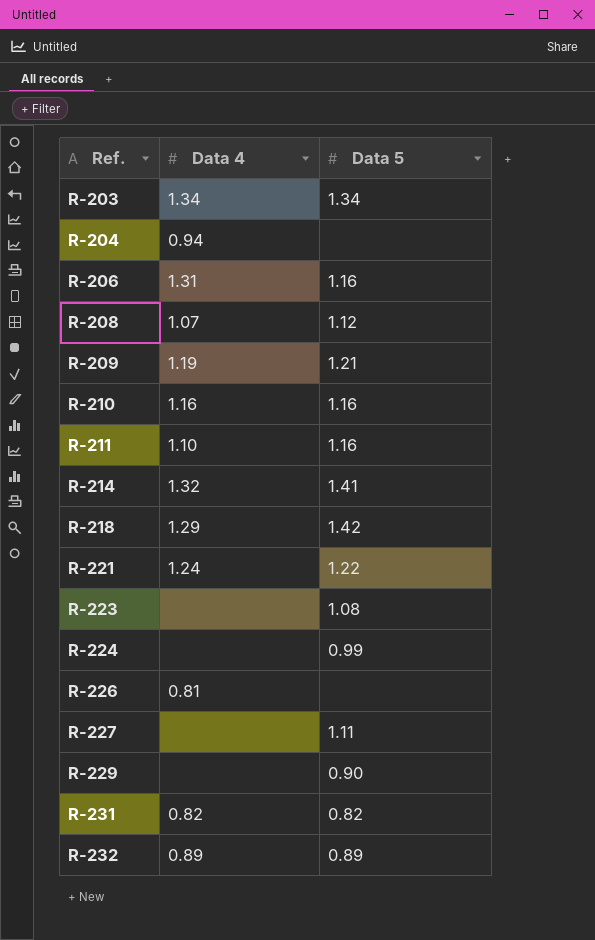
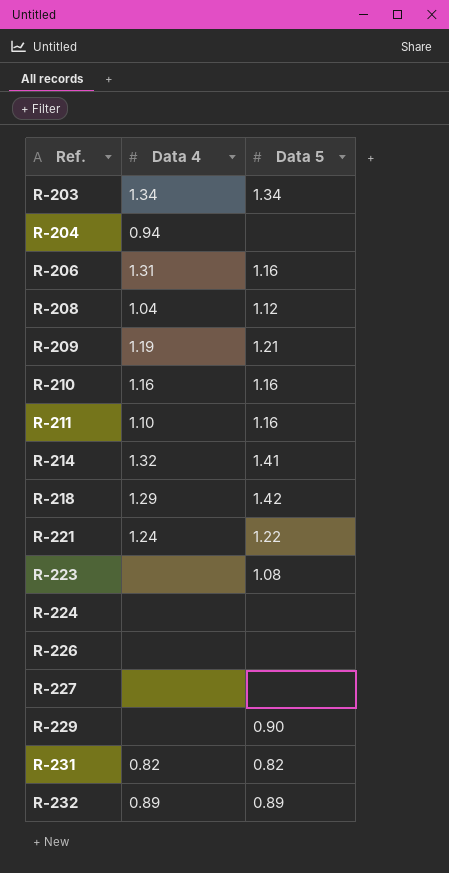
R-208 | Data 4: 1.07 -> 1.04
R-224 | Data 5: 0.99 -> none
R-226 | Data 4: 0.81 -> none
R-227 | Data 5: 1.11 -> none

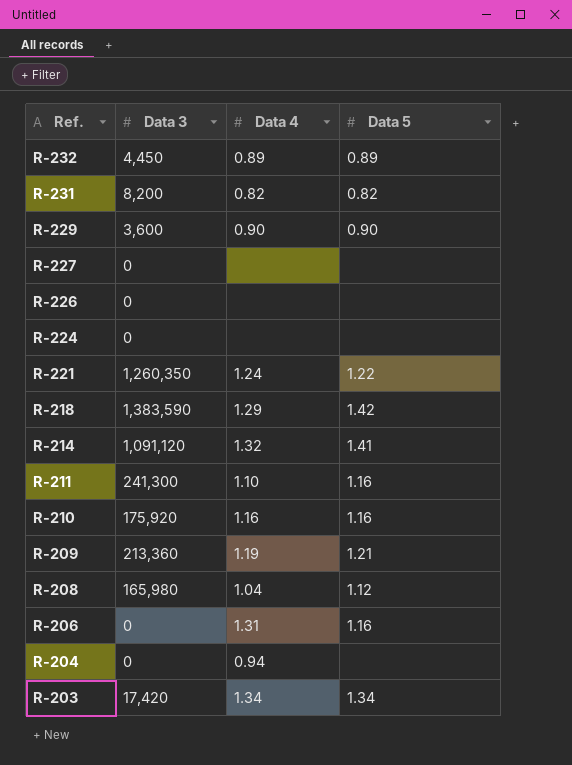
row order: Ref. ascending -> Ref. descending
column Data 3 | position: none -> 2
row R-223: none | 1.08 -> none
R-229 | Data 4: none -> 0.90

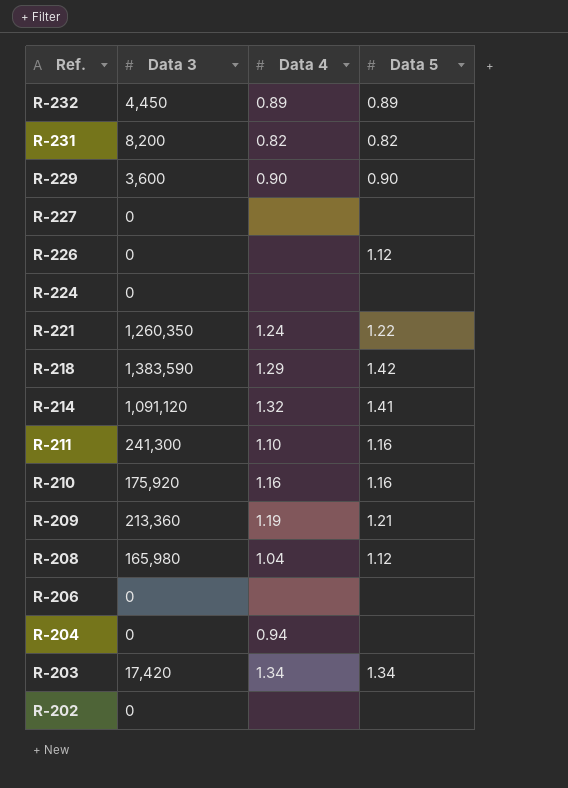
R-226 | Data 5: none -> 1.12
R-206 | Data 4: 1.31 -> none
R-206 | Data 5: 1.16 -> none
row R-202: none -> 0 | none | none

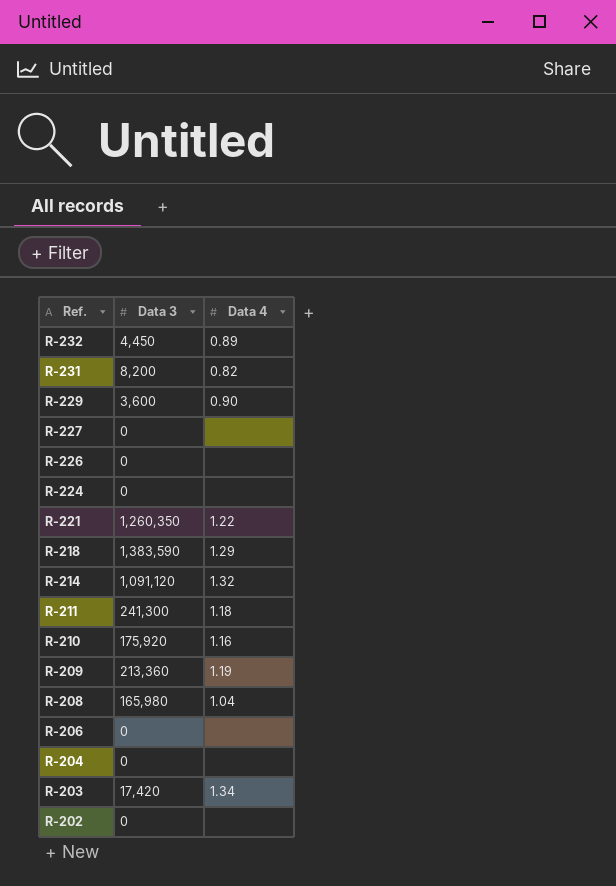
column Data 5 | position: 4 -> none
R-221 | Data 4: 1.24 -> 1.22
R-211 | Data 4: 1.10 -> 1.18
R-204 | Data 4: 0.94 -> none

